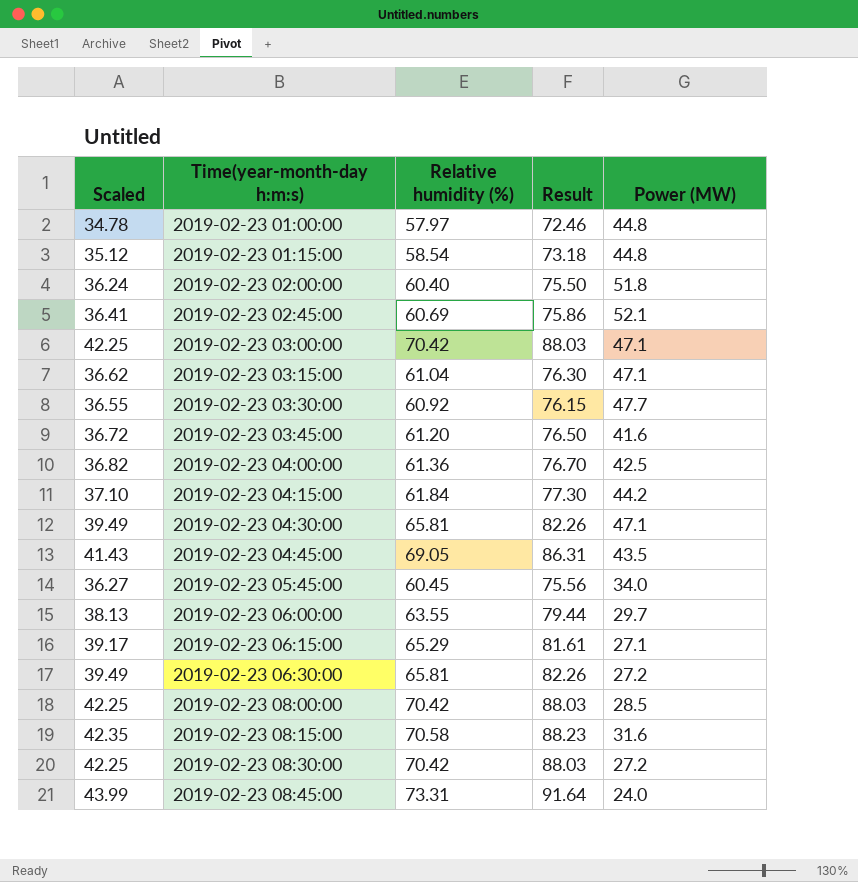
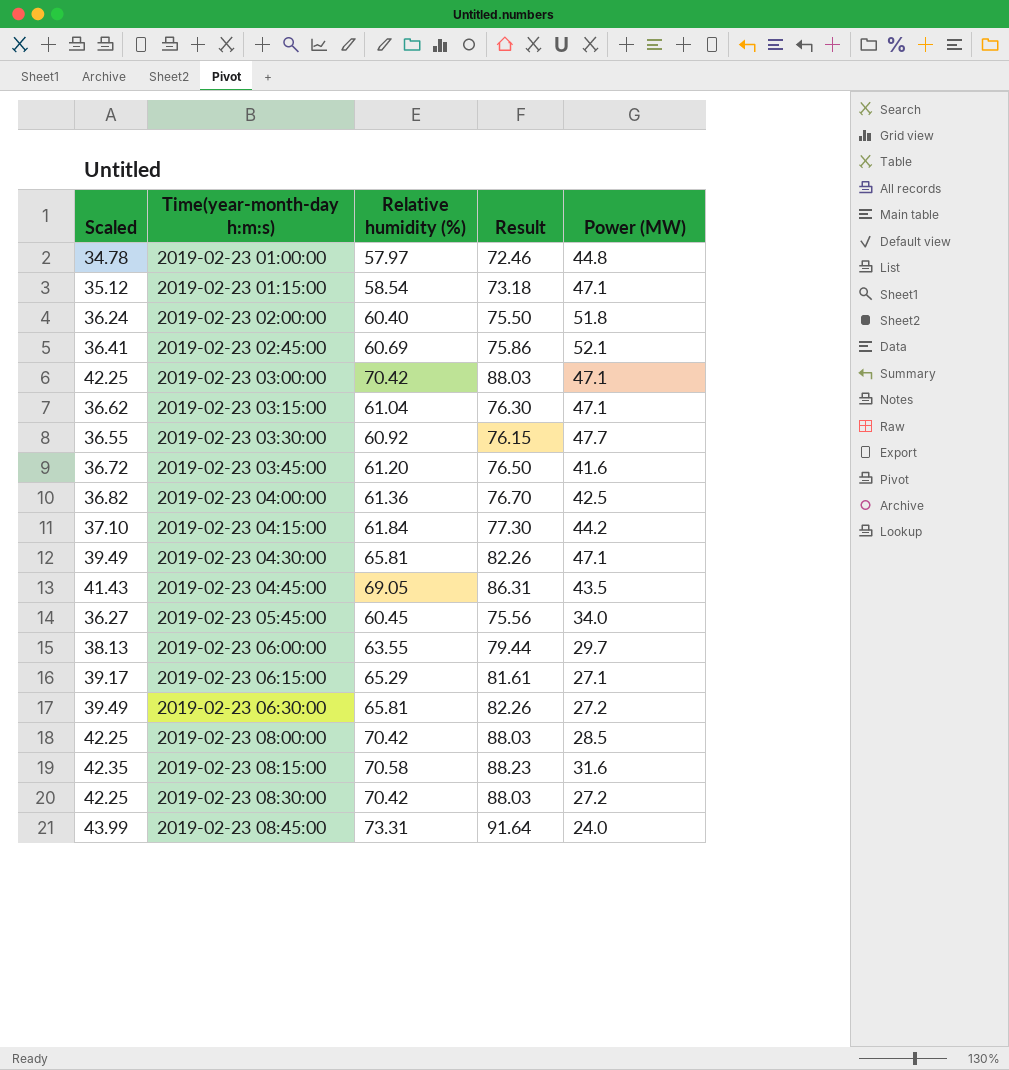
2019-02-23 01:15:00 | Power (MW): 44.8 -> 47.1

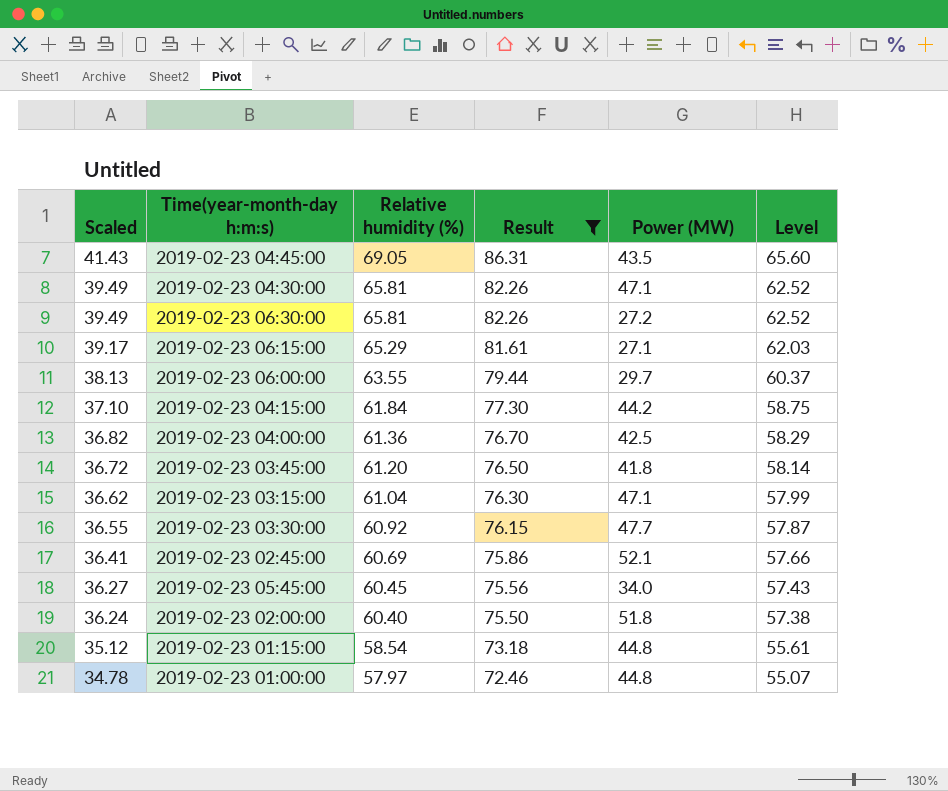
filter: none -> Result <= 86.31
row order: Time(year-month-day h:m:s) ascending -> Scaled descending
column Level | formula: none -> [Relative humidity (%)] * 0.95
2019-02-23 03:45:00 | Power (MW): 41.6 -> 41.8
2019-02-23 01:15:00 | Power (MW): 47.1 -> 44.8

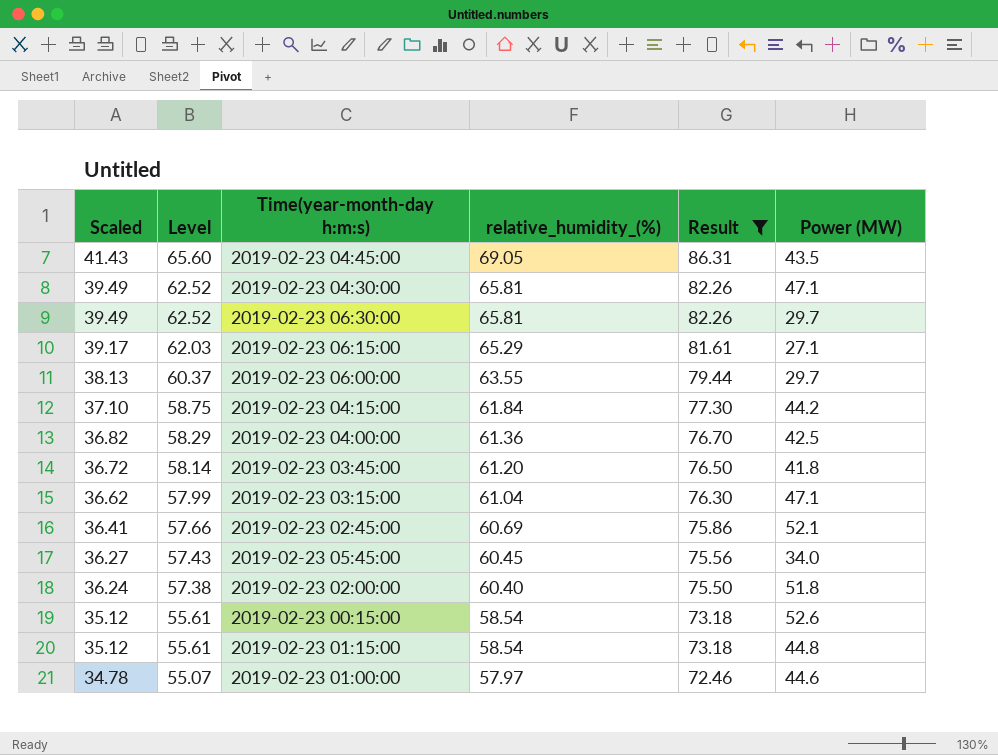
column Level | position: 6 -> 2
column name: Relative humidity (%) -> relative_humidity_(%)
row 2019-02-23 03:30:00: 36.55 | 60.92 | 76.15 | 47.7 | 57.87 -> none
2019-02-23 06:30:00 | Power (MW): 27.2 -> 29.7
row 2019-02-23 00:15:00: none -> 35.12 | 55.61 | 58.54 | 73.18 | 52.6
2019-02-23 01:00:00 | Power (MW): 44.8 -> 44.6

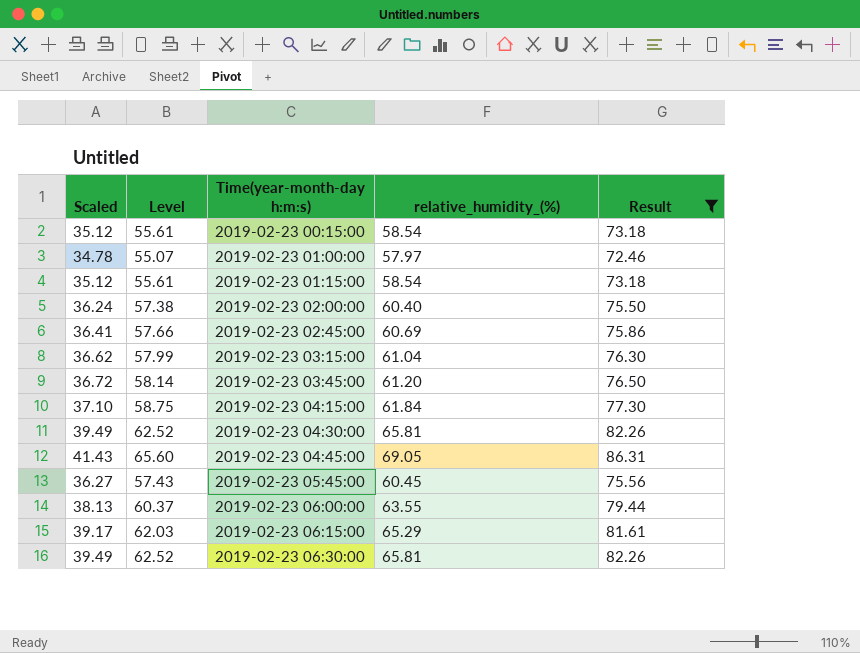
row order: Scaled descending -> Time(year-month-day h:m:s) ascending
column Power (MW) | position: 6 -> none
row 2019-02-23 04:00:00: 36.82 | 58.29 | 61.36 | 76.70 | 42.5 -> none

